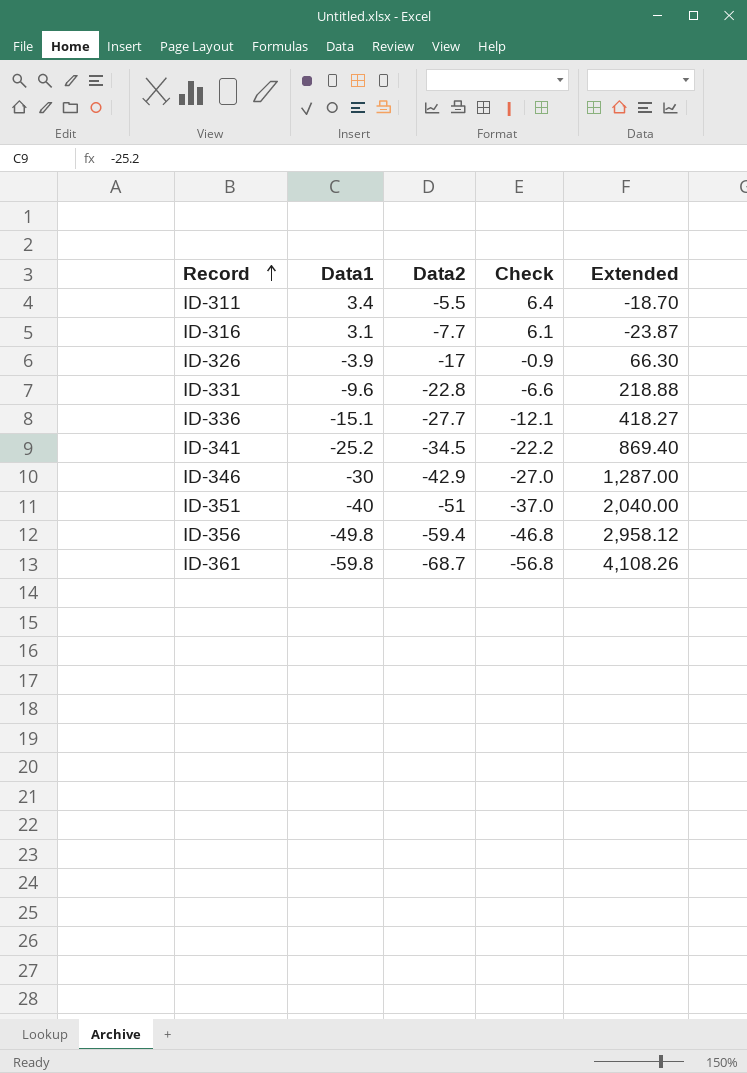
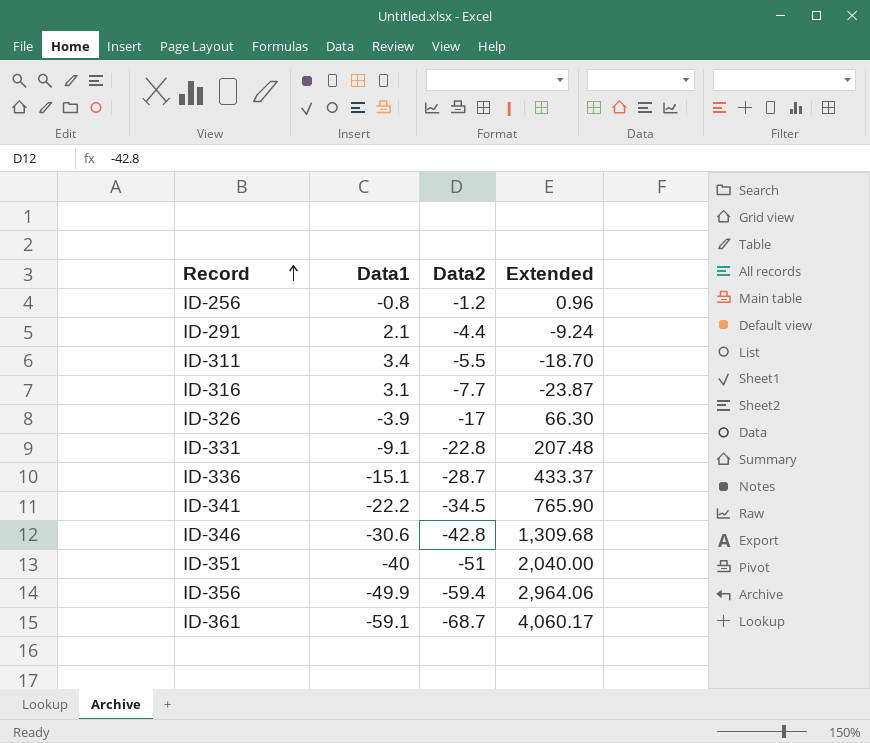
column Check | formula: [Data1] + 3 -> none
row ID-256: none -> -0.8 | -1.2 | 0.96
row ID-291: none -> 2.1 | -4.4 | -9.24
ID-331 | Data1: -9.6 -> -9.1
ID-331 | Extended: 218.88 -> 207.48
ID-336 | Data2: -27.7 -> -28.7
ID-336 | Extended: 418.27 -> 433.37
ID-341 | Data1: -25.2 -> -22.2
ID-341 | Extended: 869.40 -> 765.90
ID-346 | Data1: -30 -> -30.6
ID-346 | Data2: -42.9 -> -42.8
ID-346 | Extended: 1,287.00 -> 1,309.68
ID-356 | Data1: -49.8 -> -49.9
ID-356 | Extended: 2,958.12 -> 2,964.06
ID-361 | Data1: -59.8 -> -59.1
ID-361 | Extended: 4,108.26 -> 4,060.17

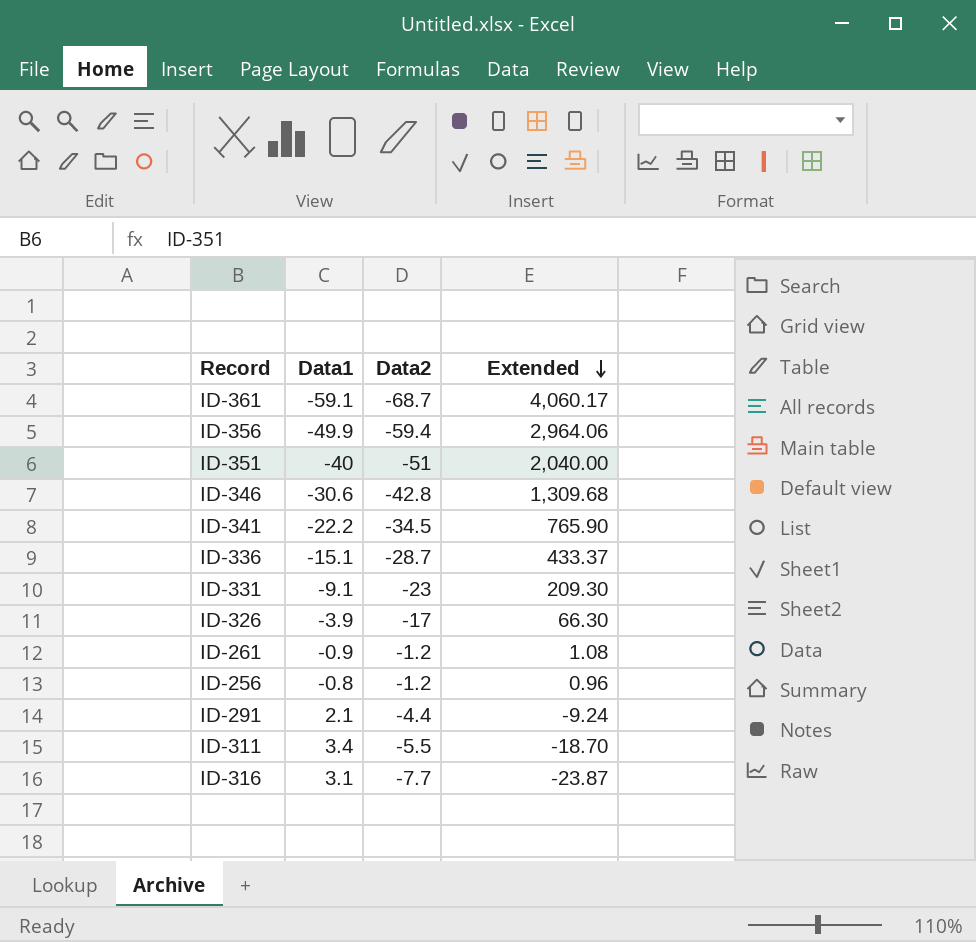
row order: Record ascending -> Extended descending
ID-331 | Data2: -22.8 -> -23
ID-331 | Extended: 207.48 -> 209.30
row ID-261: none -> -0.9 | -1.2 | 1.08

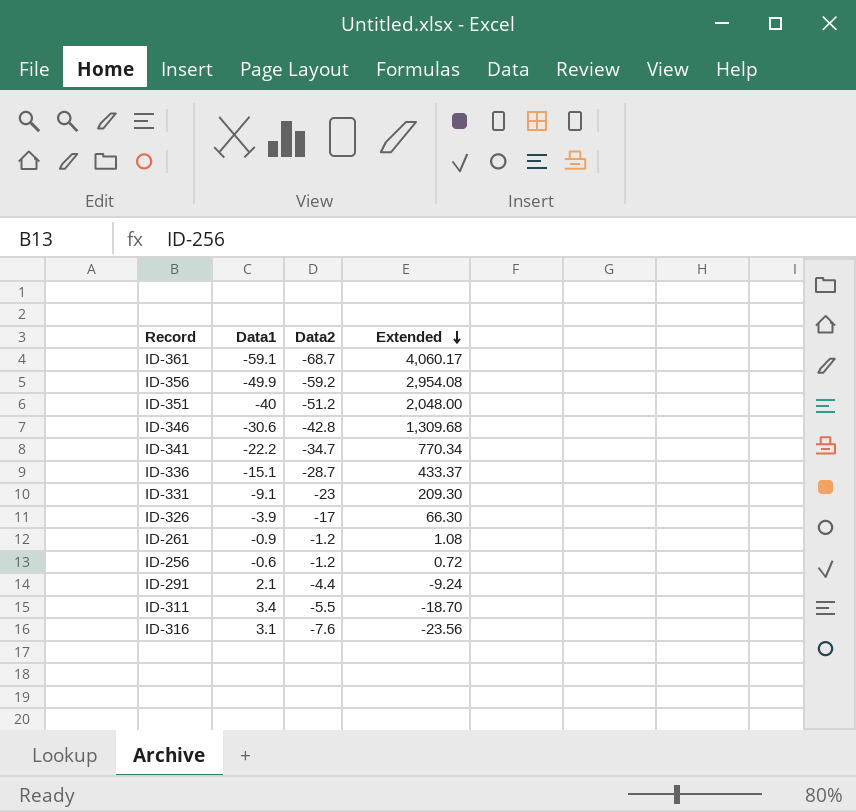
ID-356 | Data2: -59.4 -> -59.2
ID-356 | Extended: 2,964.06 -> 2,954.08
ID-351 | Data2: -51 -> -51.2
ID-351 | Extended: 2,040.00 -> 2,048.00
ID-341 | Data2: -34.5 -> -34.7
ID-341 | Extended: 765.90 -> 770.34
ID-256 | Data1: -0.8 -> -0.6
ID-256 | Extended: 0.96 -> 0.72
ID-316 | Data2: -7.7 -> -7.6
ID-316 | Extended: -23.87 -> -23.56

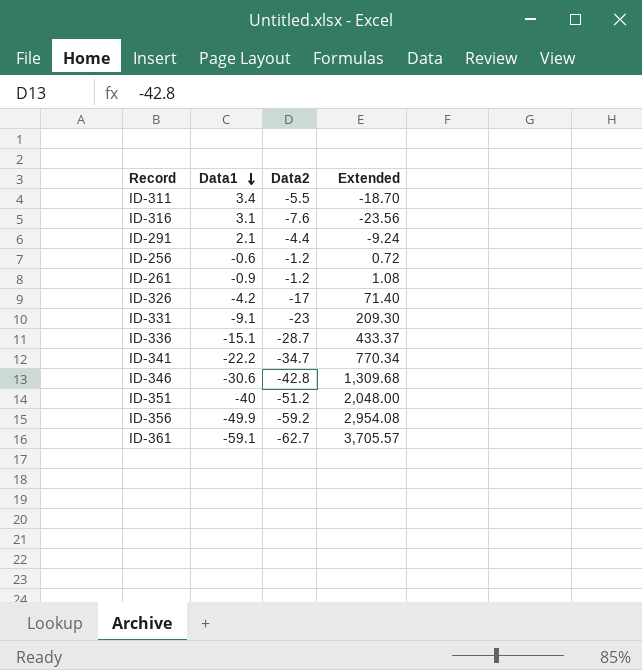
row order: Extended descending -> Data1 descending
ID-326 | Data1: -3.9 -> -4.2
ID-326 | Extended: 66.30 -> 71.40
ID-361 | Data2: -68.7 -> -62.7
ID-361 | Extended: 4,060.17 -> 3,705.57

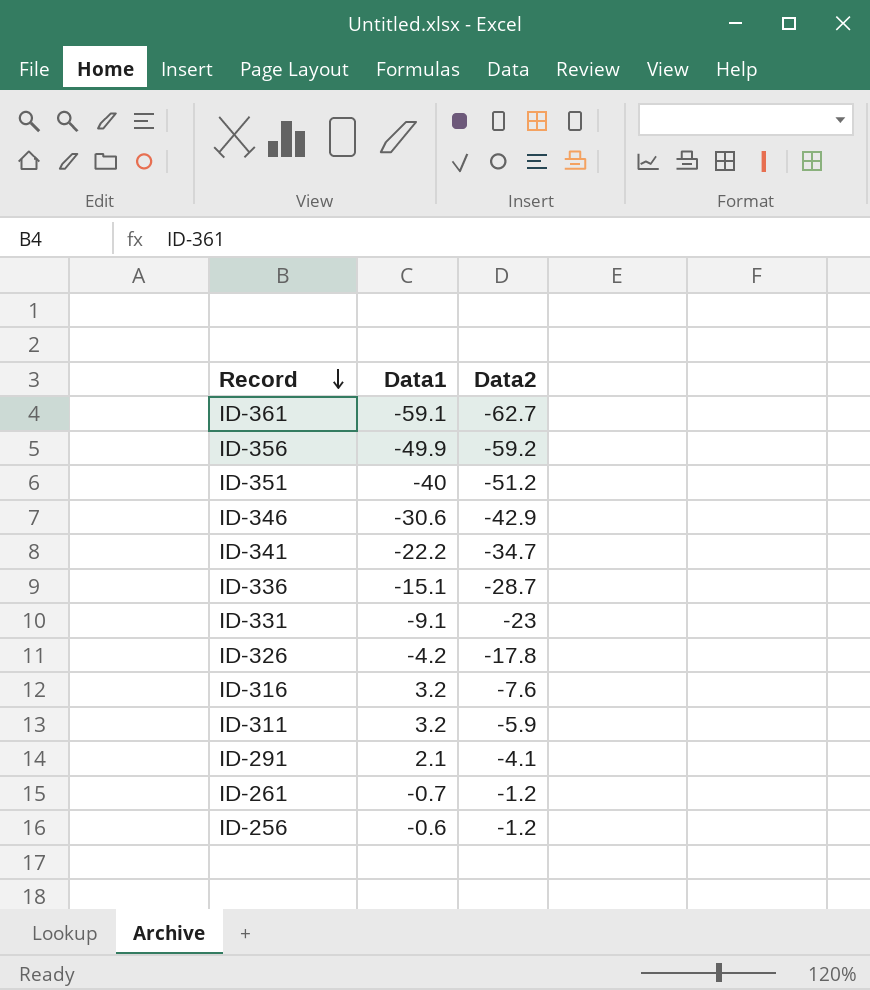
row order: Data1 descending -> Record descending
column Extended | formula: [Data1] * [Data2] -> none
ID-346 | Data2: -42.8 -> -42.9
ID-326 | Data2: -17 -> -17.8
ID-316 | Data1: 3.1 -> 3.2
ID-311 | Data1: 3.4 -> 3.2
ID-311 | Data2: -5.5 -> -5.9
ID-291 | Data2: -4.4 -> -4.1
ID-261 | Data1: -0.9 -> -0.7

